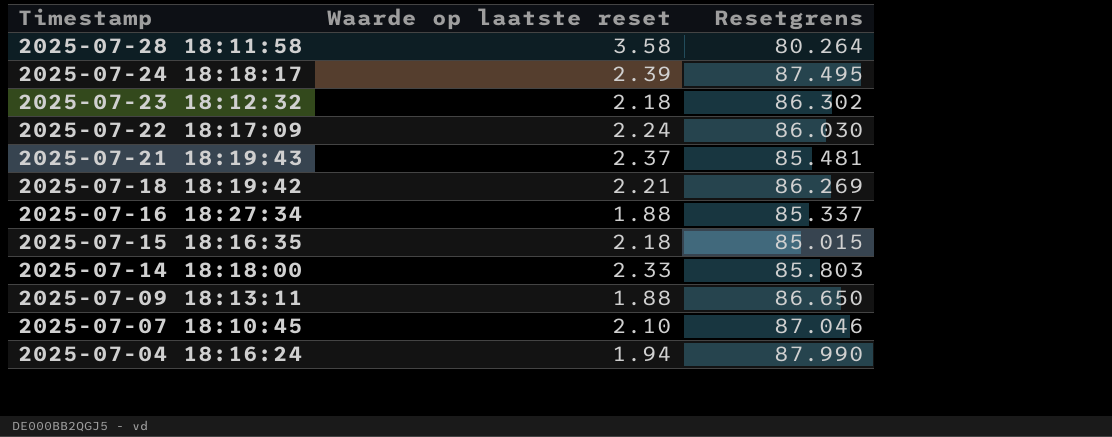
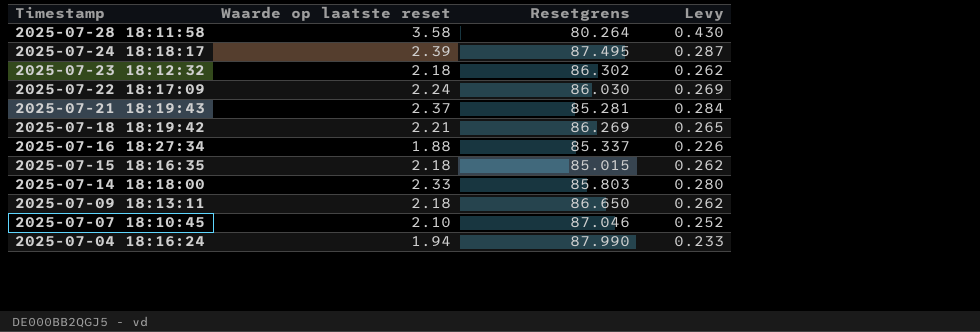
column Levy | formula: none -> [Waarde op laatste reset] * 0.12
2025-07-21 18:19:43 | Resetgrens: 85.481 -> 85.281
2025-07-09 18:13:11 | Waarde op laatste reset: 1.88 -> 2.18

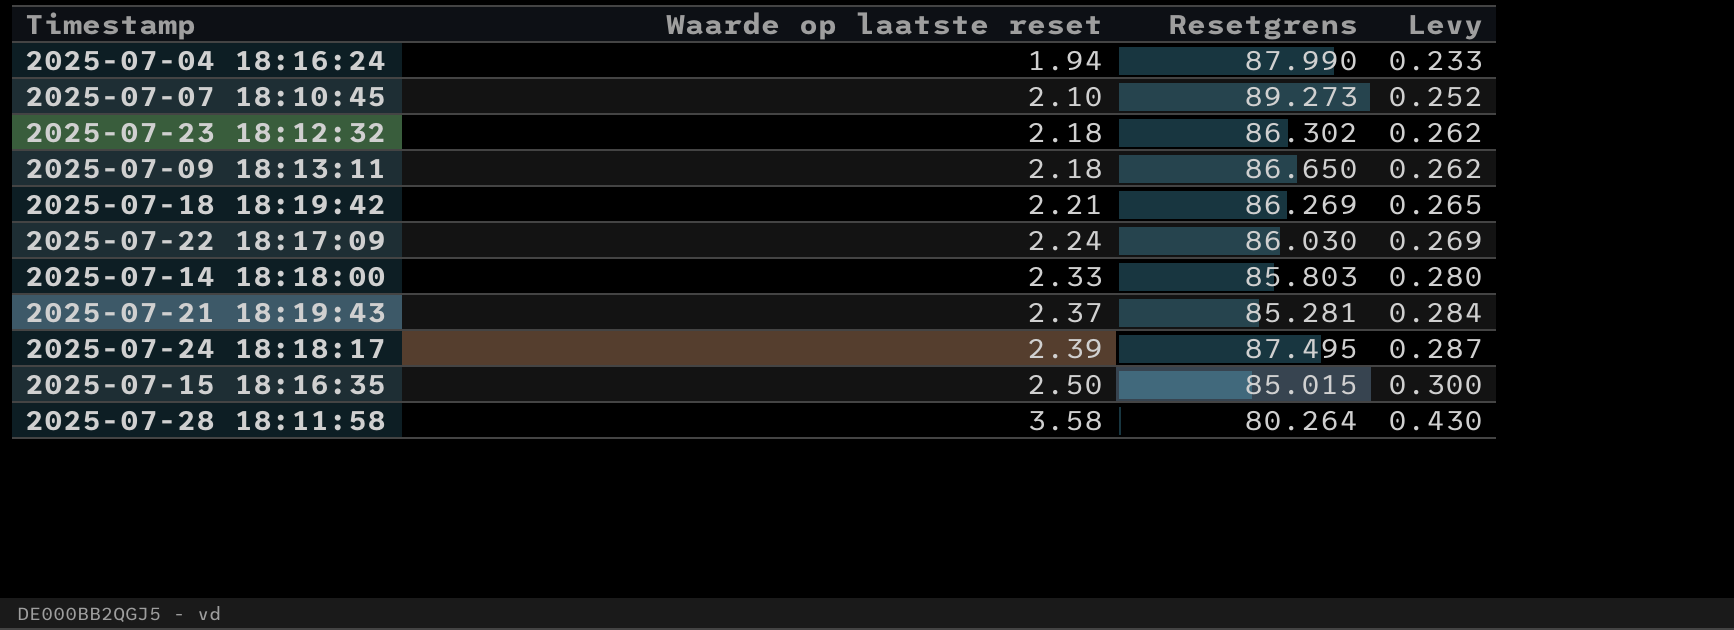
row order: Timestamp descending -> Waarde op laatste reset ascending
row 2025-07-16 18:27:34: 1.88 | 85.337 | 0.226 -> none
2025-07-07 18:10:45 | Resetgrens: 87.046 -> 89.273
2025-07-15 18:16:35 | Waarde op laatste reset: 2.18 -> 2.50
2025-07-15 18:16:35 | Levy: 0.262 -> 0.300

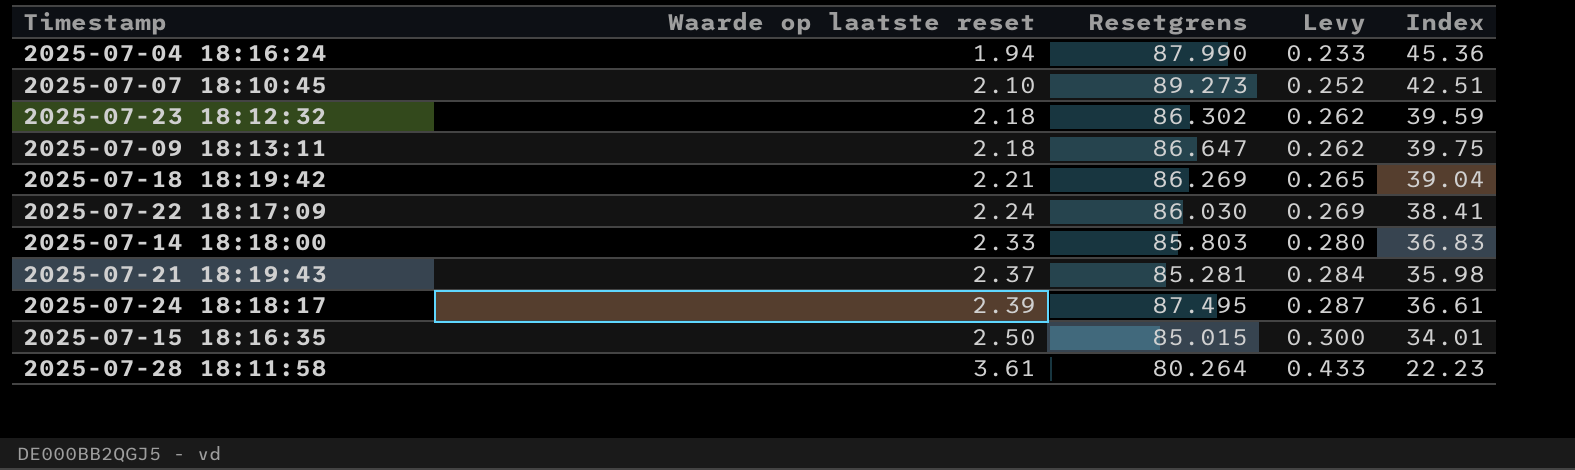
column Index | formula: none -> [Resetgrens] / [Waarde op laatste reset]
2025-07-09 18:13:11 | Resetgrens: 86.650 -> 86.647
2025-07-28 18:11:58 | Waarde op laatste reset: 3.58 -> 3.61
2025-07-28 18:11:58 | Levy: 0.430 -> 0.433

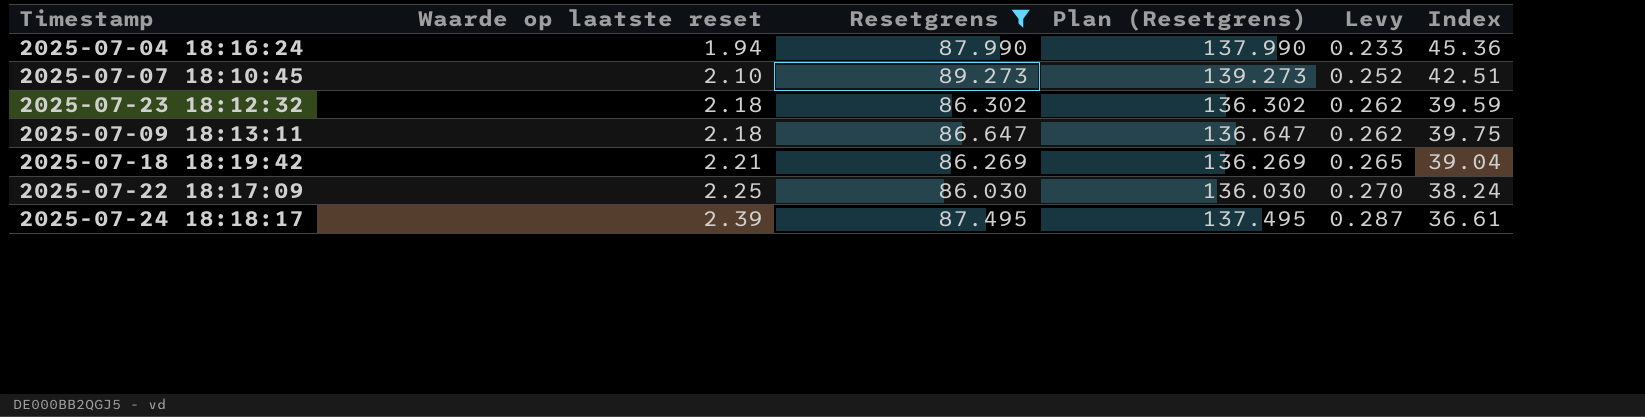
filter: none -> Resetgrens >= 86.030
column Plan (Resetgrens) | formula: none -> [Resetgrens] + 50
2025-07-22 18:17:09 | Waarde op laatste reset: 2.24 -> 2.25
2025-07-22 18:17:09 | Levy: 0.269 -> 0.270
2025-07-22 18:17:09 | Index: 38.41 -> 38.24

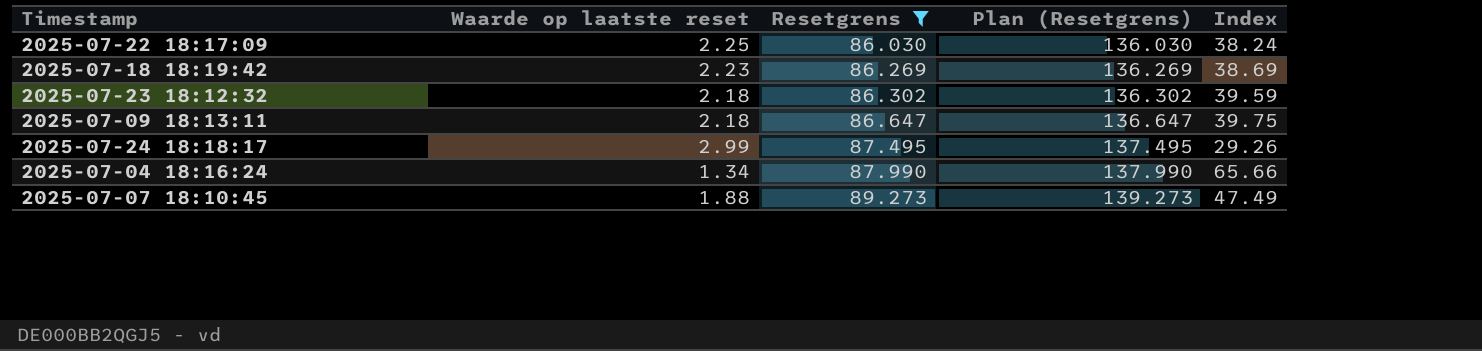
row order: Waarde op laatste reset ascending -> Resetgrens ascending
column Levy | formula: [Waarde op laatste reset] * 0.12 -> none
2025-07-18 18:19:42 | Waarde op laatste reset: 2.21 -> 2.23
2025-07-18 18:19:42 | Index: 39.04 -> 38.69
2025-07-24 18:18:17 | Waarde op laatste reset: 2.39 -> 2.99
2025-07-24 18:18:17 | Index: 36.61 -> 29.26
2025-07-04 18:16:24 | Waarde op laatste reset: 1.94 -> 1.34
2025-07-04 18:16:24 | Index: 45.36 -> 65.66
2025-07-07 18:10:45 | Waarde op laatste reset: 2.10 -> 1.88
2025-07-07 18:10:45 | Index: 42.51 -> 47.49

